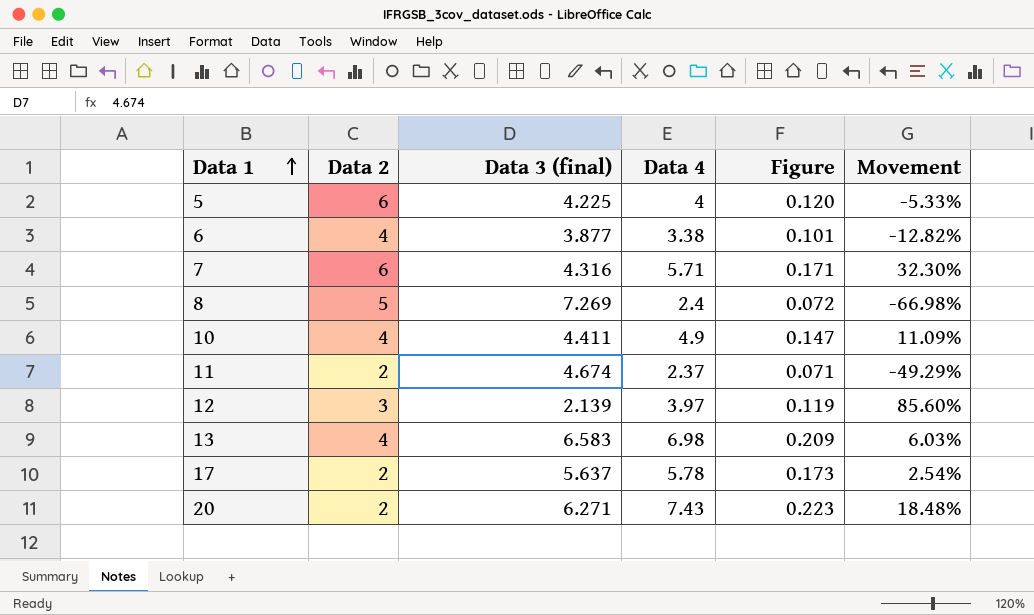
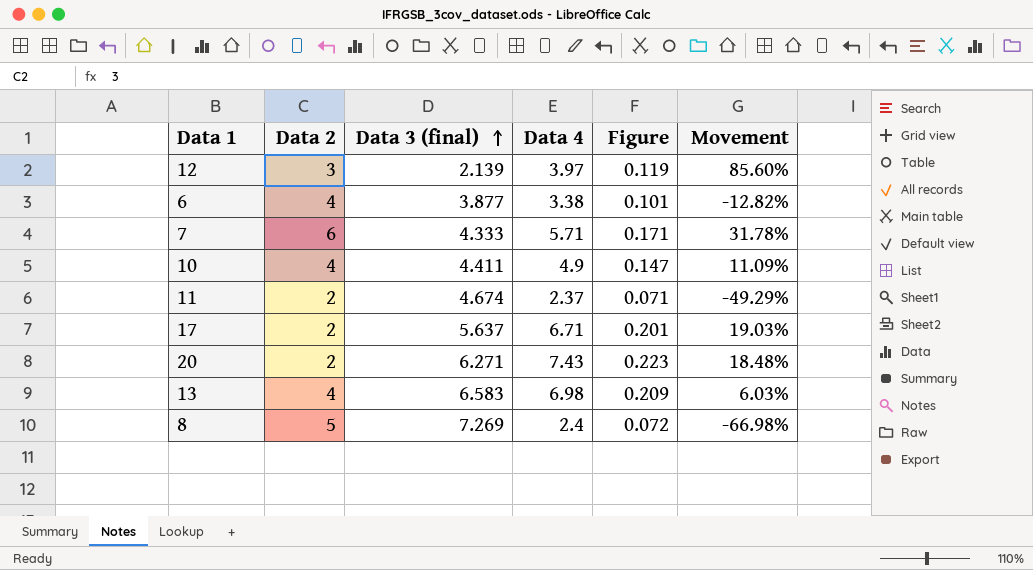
row order: Data 1 ascending -> Data 3 (final) ascending
row 5: 6 | 4.225 | 4 | 0.120 | -5.33% -> none
7 | Data 3 (final): 4.316 -> 4.333
7 | Movement: 32.30% -> 31.78%
17 | Data 4: 5.78 -> 6.71
17 | Figure: 0.173 -> 0.201
17 | Movement: 2.54% -> 19.03%

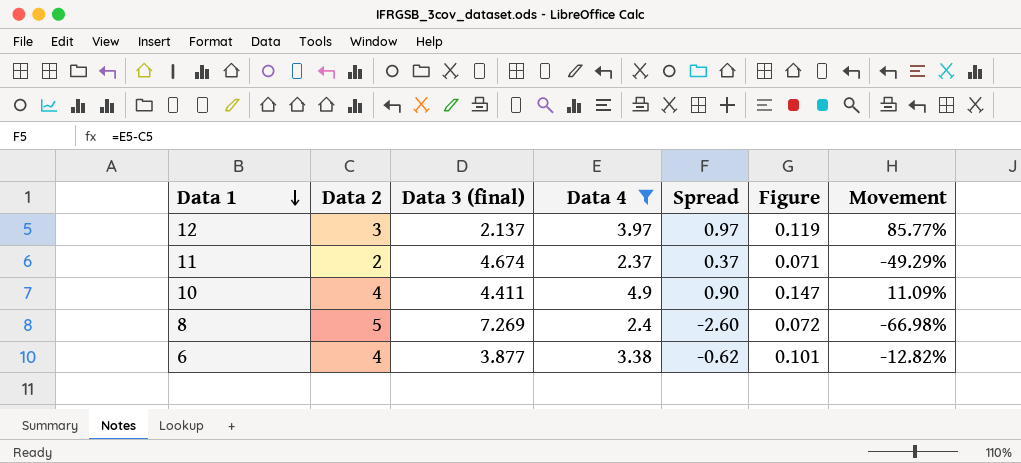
filter: none -> Data 4 <= 4.9
row order: Data 3 (final) ascending -> Data 1 descending
column Spread | formula: none -> [Data 4] - [Data 2]
12 | Data 3 (final): 2.139 -> 2.137
12 | Movement: 85.60% -> 85.77%

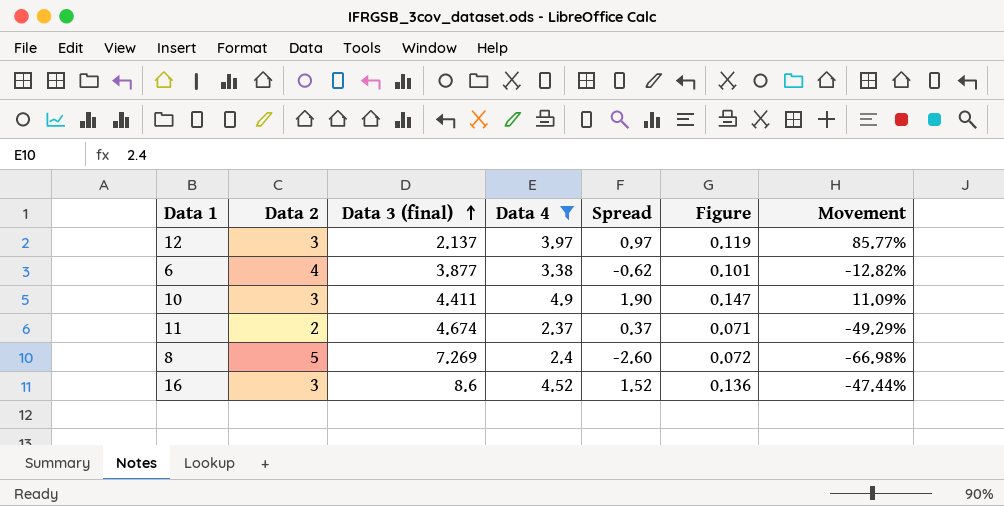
row order: Data 1 descending -> Data 3 (final) ascending
10 | Data 2: 4 -> 3
10 | Spread: 0.90 -> 1.90
row 16: none -> 3 | 8.6 | 4.52 | 1.52 | 0.136 | -47.44%

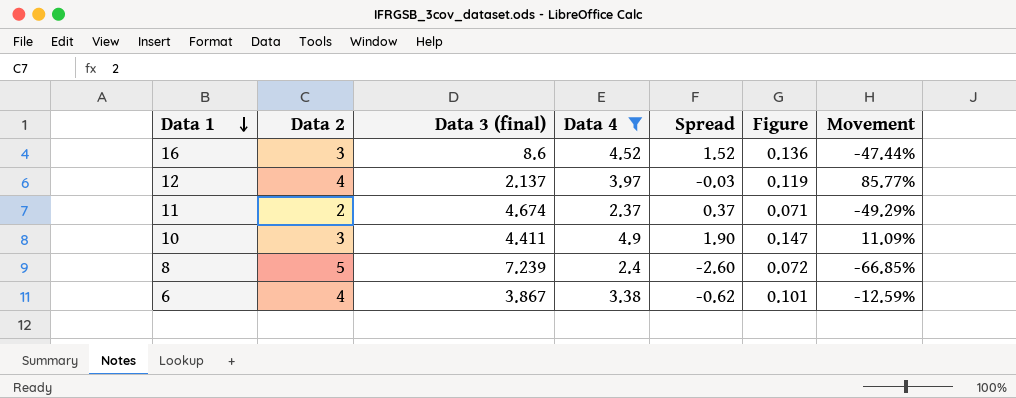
row order: Data 3 (final) ascending -> Data 1 descending
12 | Data 2: 3 -> 4
12 | Spread: 0.97 -> -0.03
8 | Data 3 (final): 7.269 -> 7.239
8 | Movement: -66.98% -> -66.85%
6 | Data 3 (final): 3.877 -> 3.867
6 | Movement: -12.82% -> -12.59%

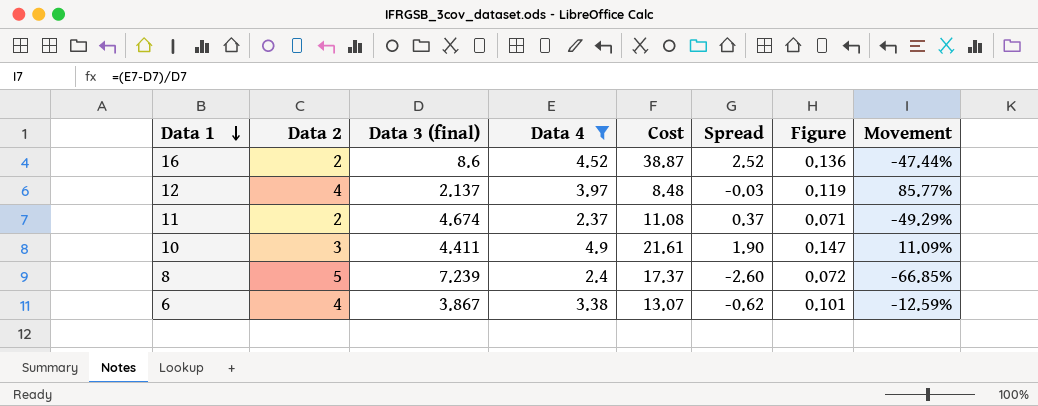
column Cost | formula: none -> [Data 3 (final)] * [Data 4]
16 | Data 2: 3 -> 2
16 | Spread: 1.52 -> 2.52

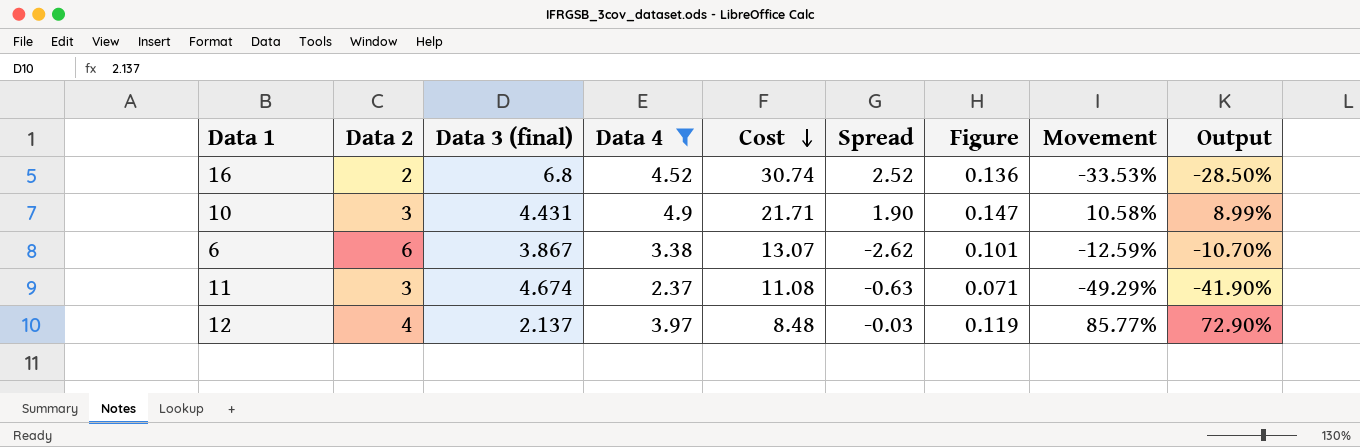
row order: Data 1 descending -> Cost descending
column Output | formula: none -> [Movement] * 0.85
row 8: 5 | 7.239 | 2.4 | 17.37 | -2.60 | 0.072 | -66.85% -> none
16 | Data 3 (final): 8.6 -> 6.8
16 | Cost: 38.87 -> 30.74
16 | Movement: -47.44% -> -33.53%
10 | Data 3 (final): 4.411 -> 4.431
10 | Cost: 21.61 -> 21.71
10 | Movement: 11.09% -> 10.58%
6 | Data 2: 4 -> 6
6 | Spread: -0.62 -> -2.62
11 | Data 2: 2 -> 3
11 | Spread: 0.37 -> -0.63

